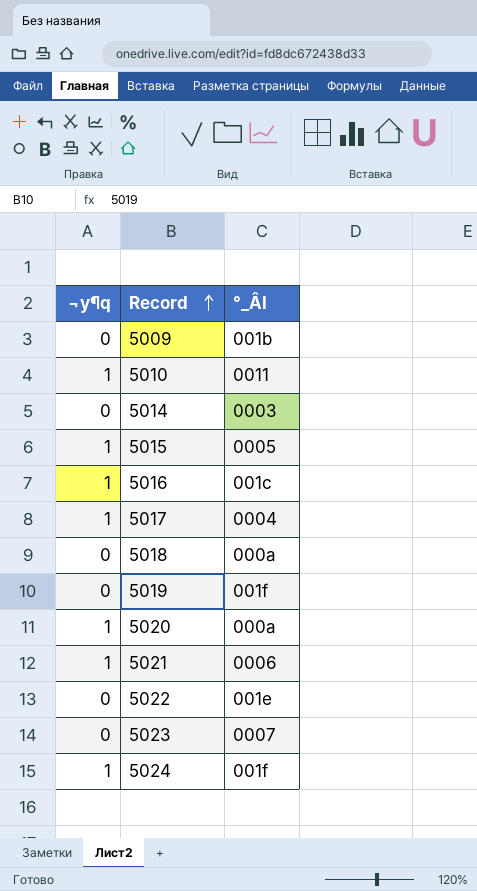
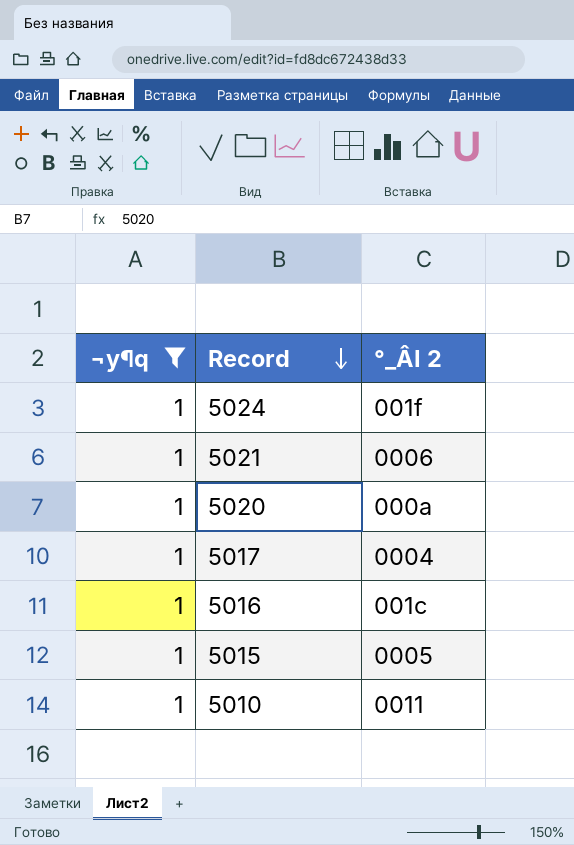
filter: none -> ¬y¶q = 1
row order: Record ascending -> Record descending
column name: °_ÂI -> °_ÂI 2

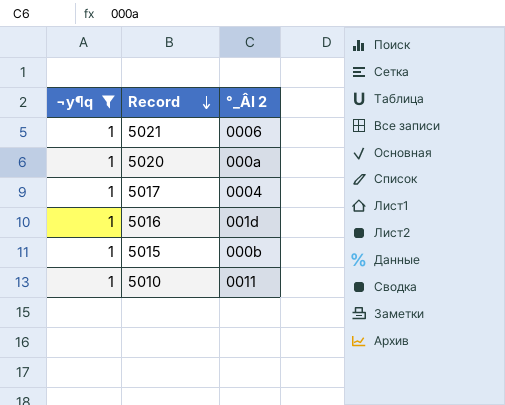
row 5024: 1 | 001f -> none
5016 | °_ÂI 2: 001c -> 001d
5015 | °_ÂI 2: 0005 -> 000b

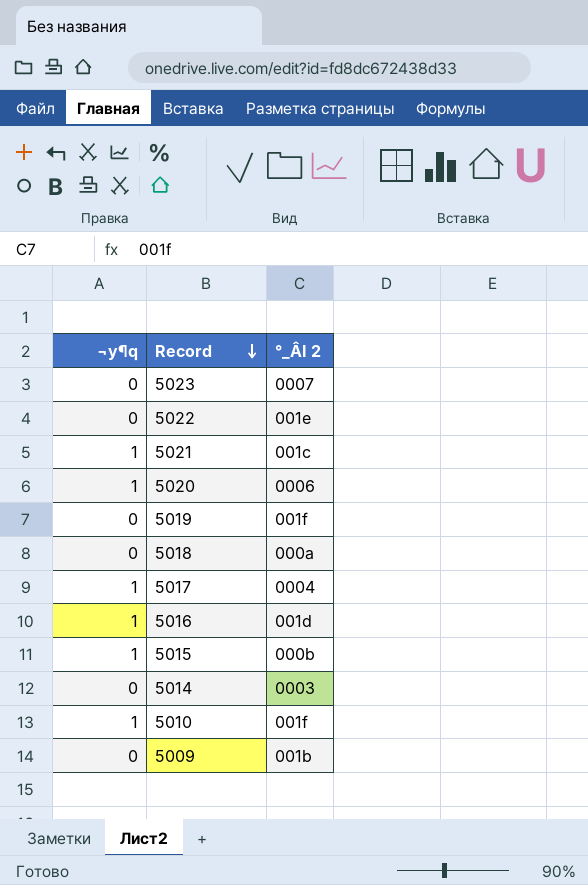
filter: ¬y¶q = 1 -> none
5021 | °_ÂI 2: 0006 -> 001c
5020 | °_ÂI 2: 000a -> 0006
5010 | °_ÂI 2: 0011 -> 001f

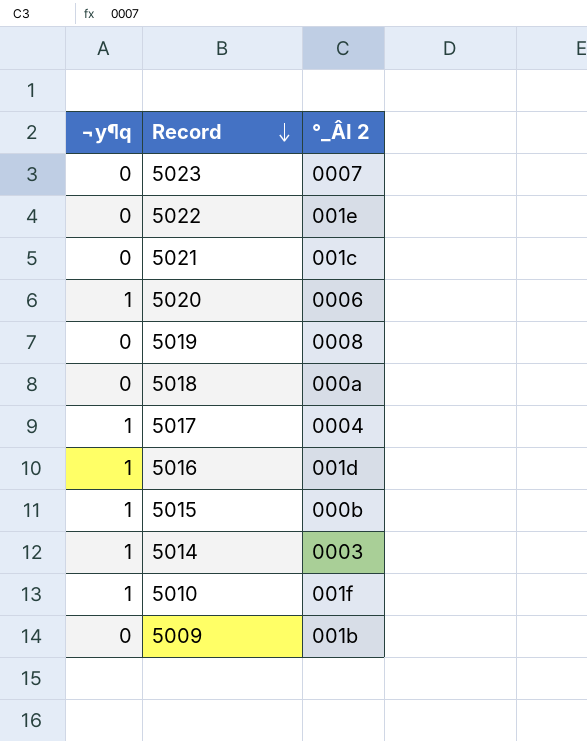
5021 | ¬y¶q: 1 -> 0
5019 | °_ÂI 2: 001f -> 0008
5014 | ¬y¶q: 0 -> 1

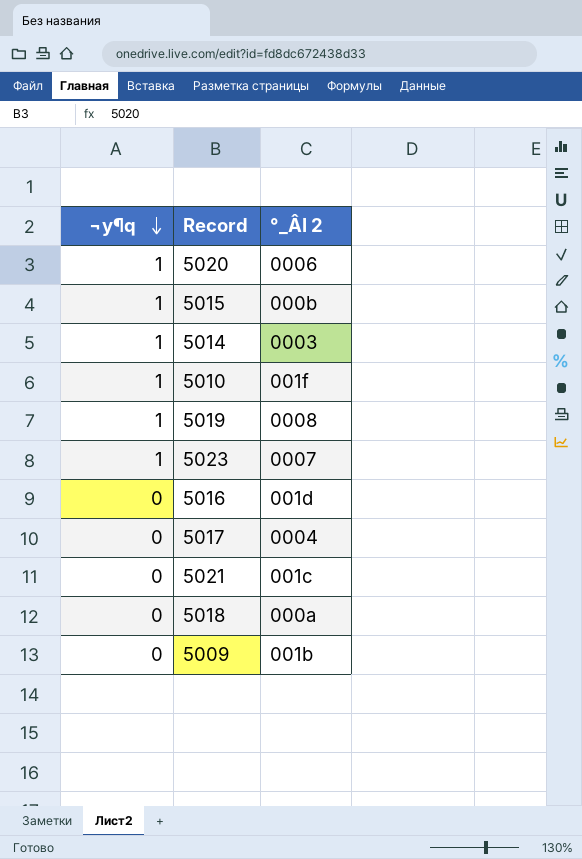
row order: Record descending -> ¬y¶q descending
row 5022: 0 | 001e -> none
5019 | ¬y¶q: 0 -> 1
5023 | ¬y¶q: 0 -> 1
5016 | ¬y¶q: 1 -> 0
5017 | ¬y¶q: 1 -> 0

